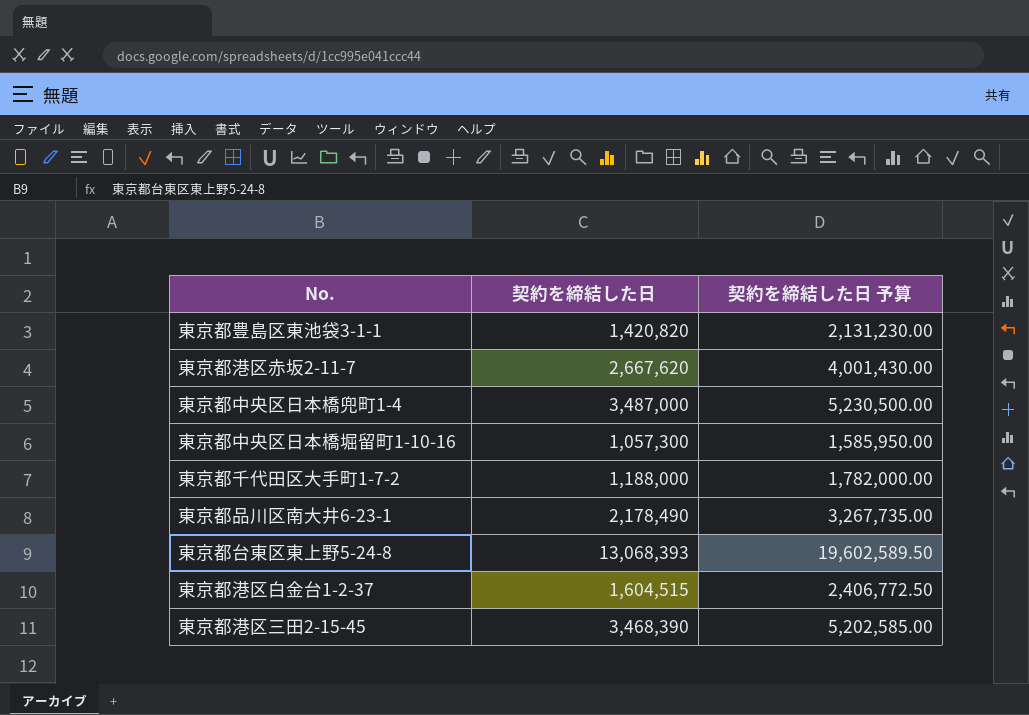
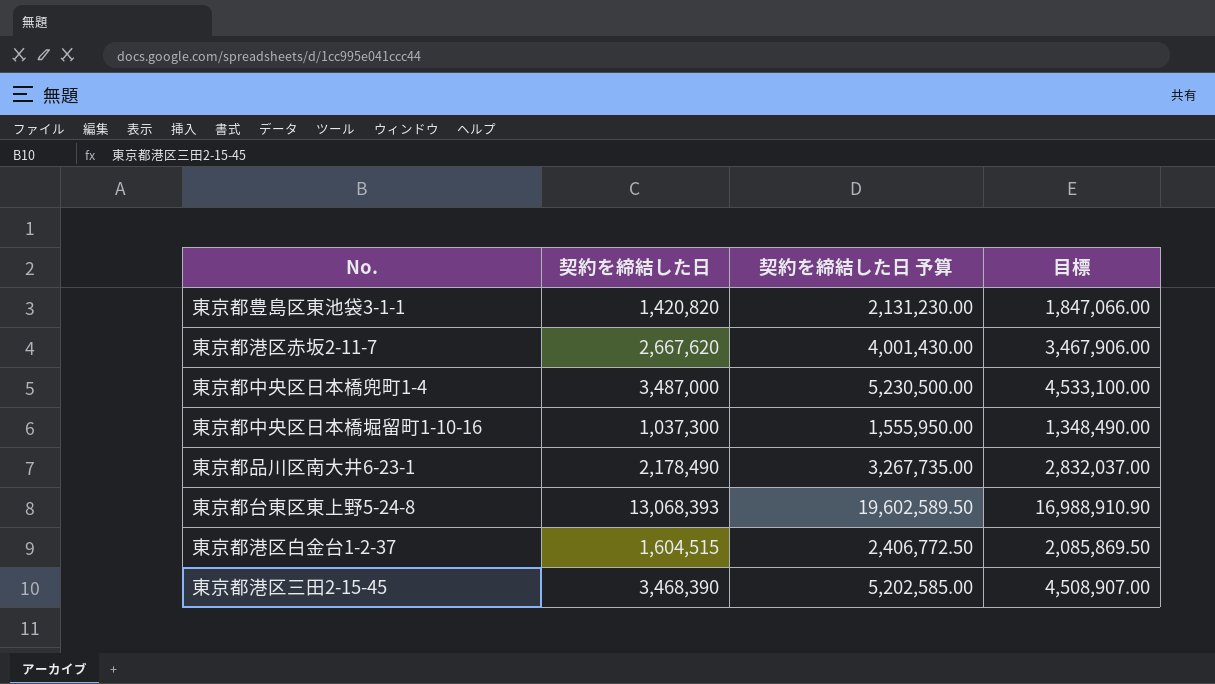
column 目標 | formula: none -> [契約を締結した日] * 1.3
row 東京都千代田区大手町1-7-2: 1,188,000 | 1,782,000.00 -> none
東京都中央区日本橋堀留町1-10-16 | 契約を締結した日: 1,057,300 -> 1,037,300
東京都中央区日本橋堀留町1-10-16 | 契約を締結した日 予算: 1,585,950.00 -> 1,555,950.00

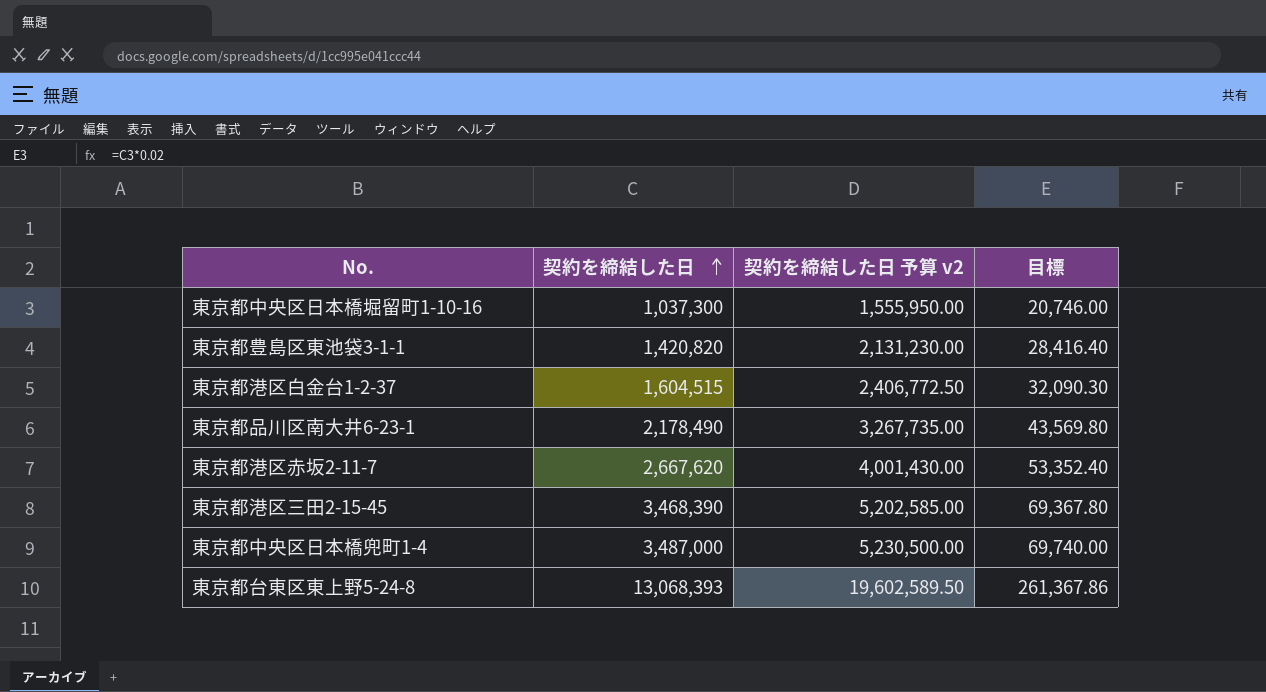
row order: none -> 契約を締結した日 ascending
column name: 契約を締結した日 予算 -> 契約を締結した日 予算 v2
column 目標 | formula: [契約を締結した日] * 1.3 -> [契約を締結した日] * 0.02

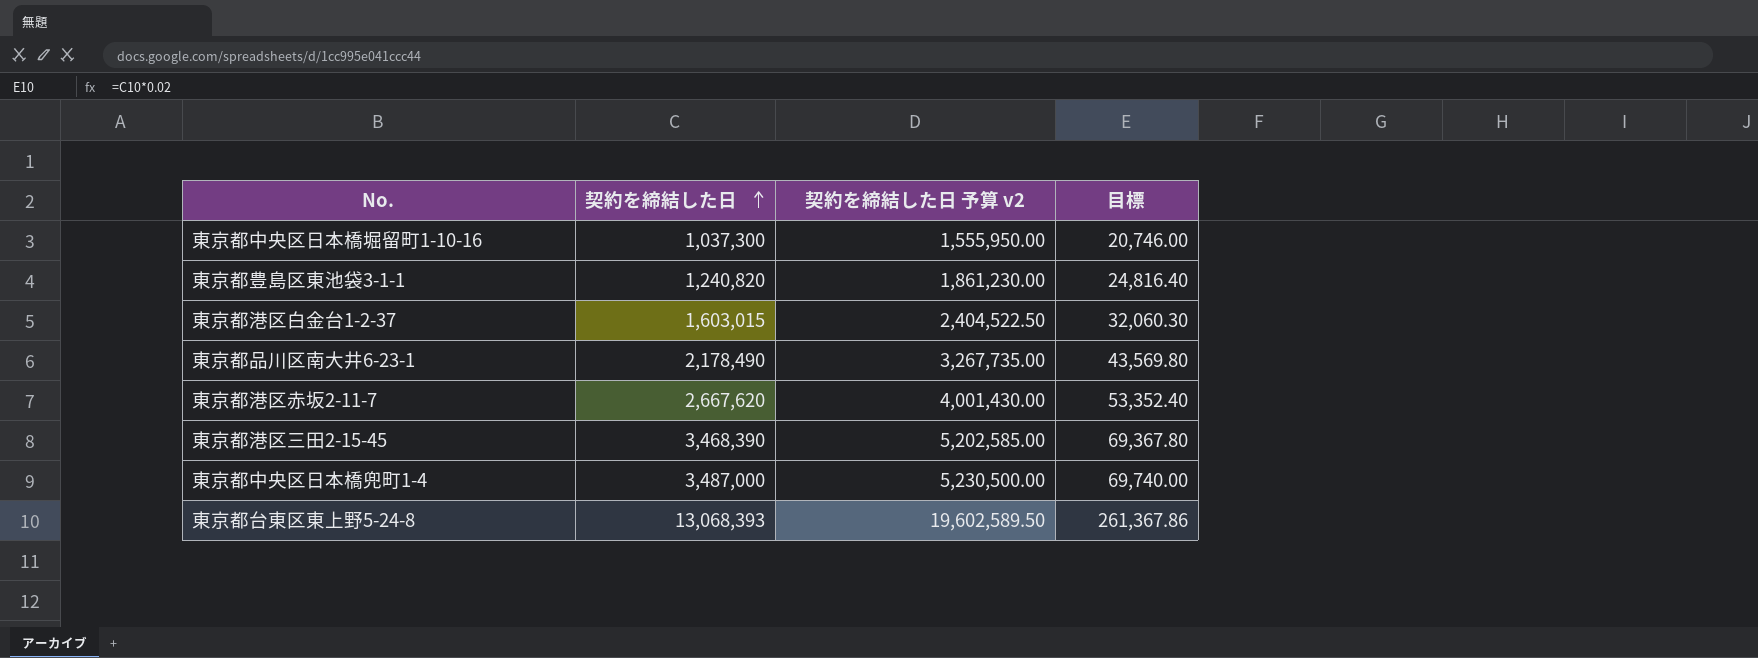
東京都豊島区東池袋3-1-1 | 契約を締結した日: 1,420,820 -> 1,240,820
東京都豊島区東池袋3-1-1 | 契約を締結した日 予算 v2: 2,131,230.00 -> 1,861,230.00
東京都豊島区東池袋3-1-1 | 目標: 28,416.40 -> 24,816.40
東京都港区白金台1-2-37 | 契約を締結した日: 1,604,515 -> 1,603,015
東京都港区白金台1-2-37 | 契約を締結した日 予算 v2: 2,406,772.50 -> 2,404,522.50
東京都港区白金台1-2-37 | 目標: 32,090.30 -> 32,060.30

